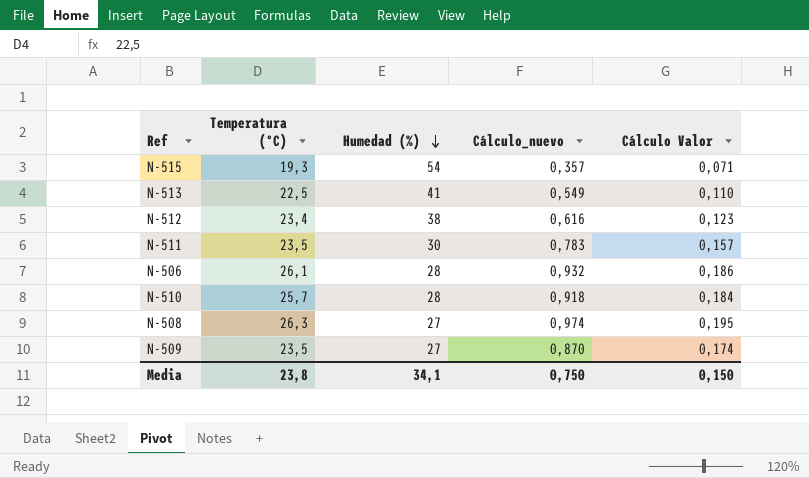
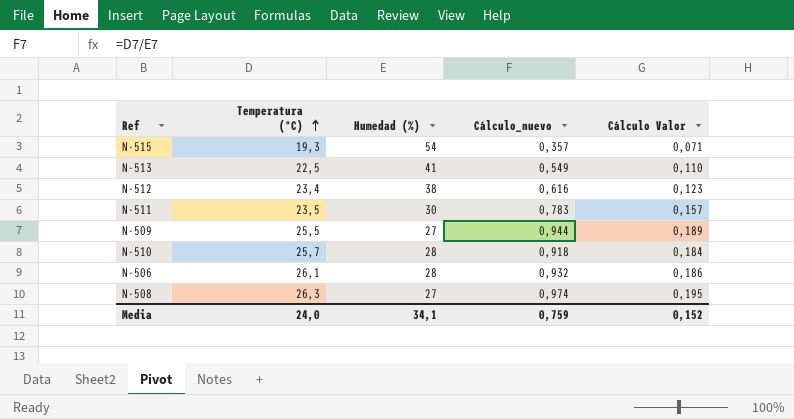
row order: Humedad (%) descending -> Temperatura (ºC) ascending
N-509 | Temperatura (ºC): 23,5 -> 25,5
N-509 | Cálculo_nuevo: 0,870 -> 0,944
N-509 | Cálculo Valor: 0,174 -> 0,189
Media | Temperatura (ºC): 23,8 -> 24,0
Media | Cálculo_nuevo: 0,750 -> 0,759
Media | Cálculo Valor: 0,150 -> 0,152

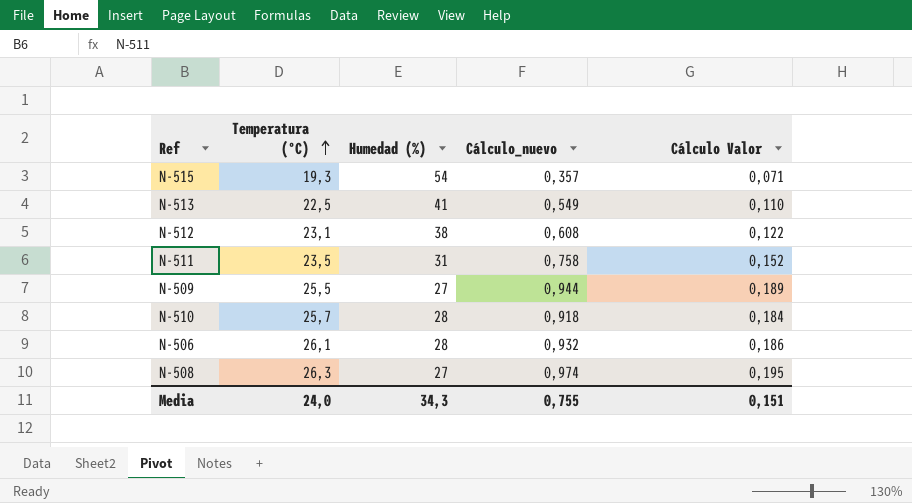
N-512 | Temperatura (ºC): 23,4 -> 23,1
N-512 | Cálculo_nuevo: 0,616 -> 0,608
N-512 | Cálculo Valor: 0,123 -> 0,122
N-511 | Humedad (%): 30 -> 31
N-511 | Cálculo_nuevo: 0,783 -> 0,758
N-511 | Cálculo Valor: 0,157 -> 0,152
Media | Humedad (%): 34,1 -> 34,3
Media | Cálculo_nuevo: 0,759 -> 0,755
Media | Cálculo Valor: 0,152 -> 0,151

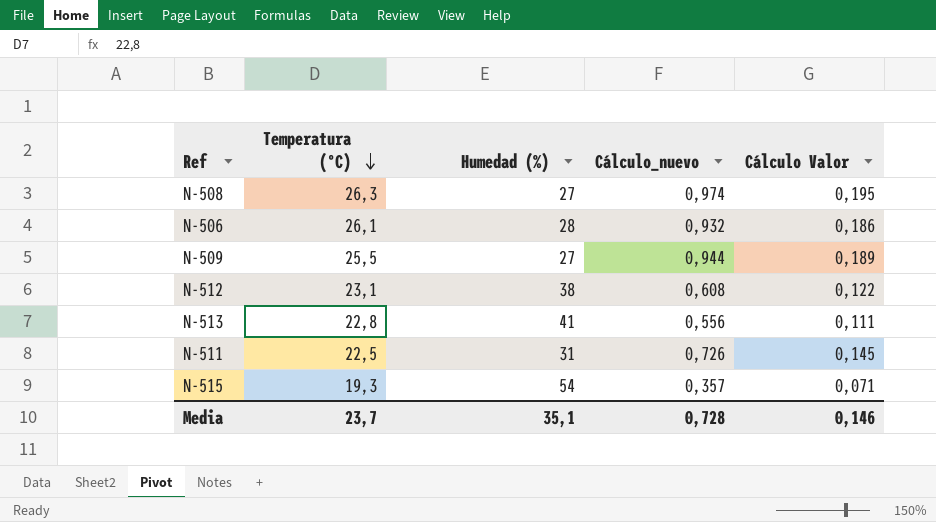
row order: Temperatura (ºC) ascending -> Temperatura (ºC) descending
row N-510: 25,7 | 28 | 0,918 | 0,184 -> none
N-513 | Temperatura (ºC): 22,5 -> 22,8
N-513 | Cálculo_nuevo: 0,549 -> 0,556
N-513 | Cálculo Valor: 0,110 -> 0,111
N-511 | Temperatura (ºC): 23,5 -> 22,5
N-511 | Cálculo_nuevo: 0,758 -> 0,726
N-511 | Cálculo Valor: 0,152 -> 0,145
Media | Temperatura (ºC): 24,0 -> 23,7
Media | Humedad (%): 34,3 -> 35,1
Media | Cálculo_nuevo: 0,755 -> 0,728
Media | Cálculo Valor: 0,151 -> 0,146

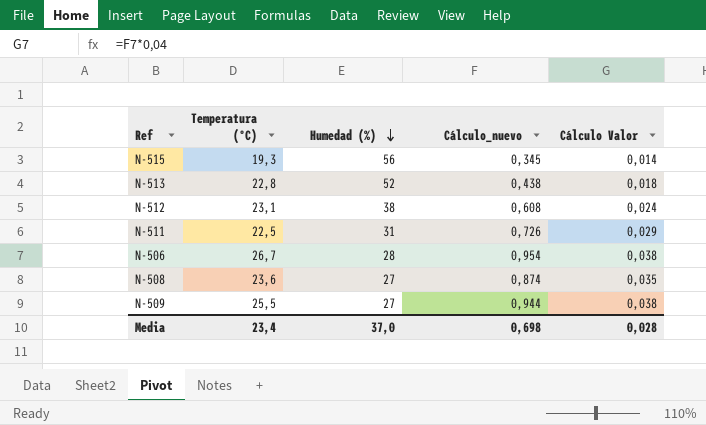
row order: Temperatura (ºC) descending -> Humedad (%) descending
column Cálculo Valor | formula: [Cálculo_nuevo] * 0,2 -> [Cálculo_nuevo] * 0,04
N-515 | Humedad (%): 54 -> 56
N-515 | Cálculo_nuevo: 0,357 -> 0,345
N-513 | Humedad (%): 41 -> 52
N-513 | Cálculo_nuevo: 0,556 -> 0,438
N-506 | Temperatura (ºC): 26,1 -> 26,7
N-506 | Cálculo_nuevo: 0,932 -> 0,954
N-508 | Temperatura (ºC): 26,3 -> 23,6
N-508 | Cálculo_nuevo: 0,974 -> 0,874
Media | Temperatura (ºC): 23,7 -> 23,4
Media | Humedad (%): 35,1 -> 37,0
Media | Cálculo_nuevo: 0,728 -> 0,698
Media | Cálculo Valor: 0,146 -> 0,028

